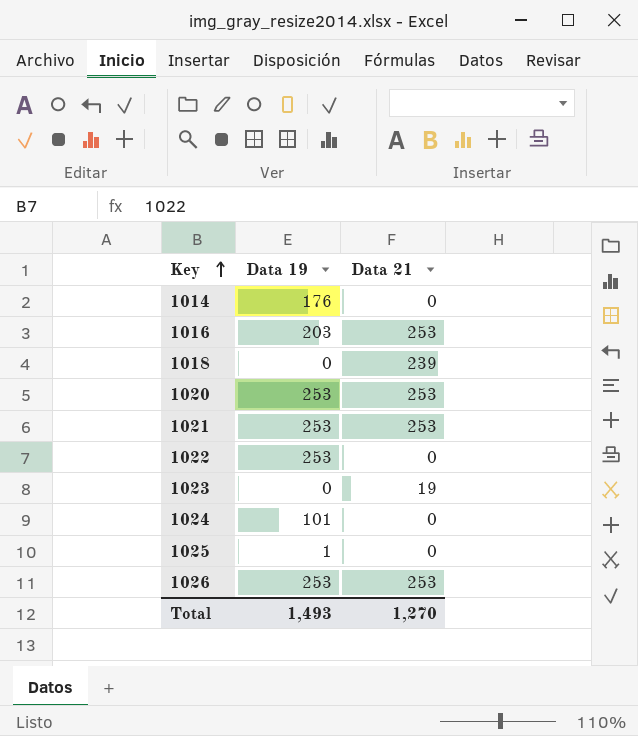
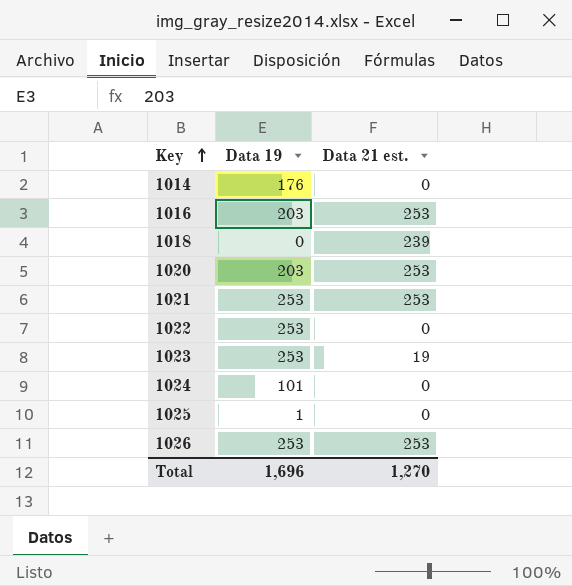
column name: Data 21 -> Data 21 est.
1020 | Data 19: 253 -> 203
1023 | Data 19: 0 -> 253
Total | Data 19: 1,493 -> 1,696

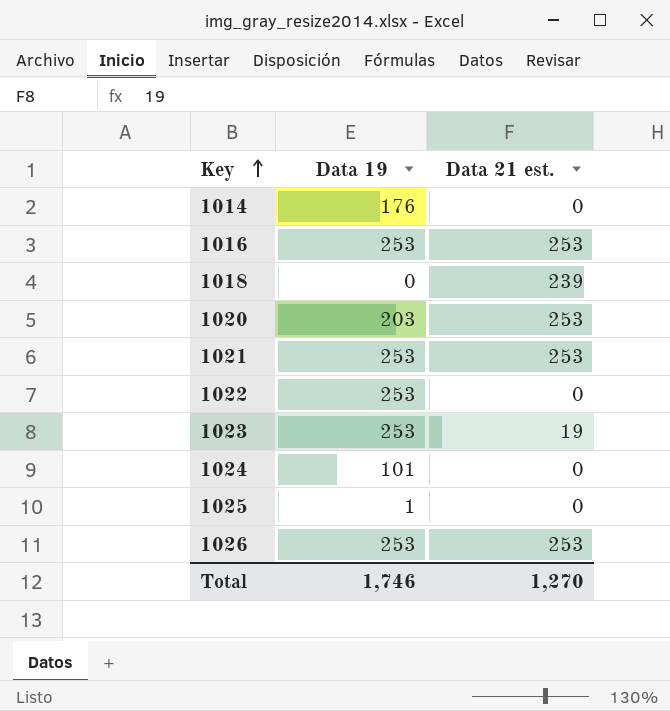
1016 | Data 19: 203 -> 253
Total | Data 19: 1,696 -> 1,746

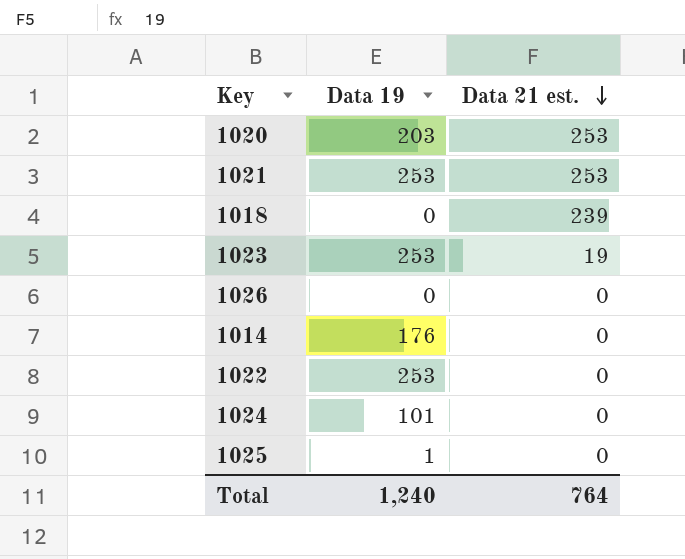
row order: Key ascending -> Data 21 est. descending
row 1016: 253 | 253 -> none
1026 | Data 19: 253 -> 0
1026 | Data 21 est.: 253 -> 0
Total | Data 19: 1,746 -> 1,240
Total | Data 21 est.: 1,270 -> 764

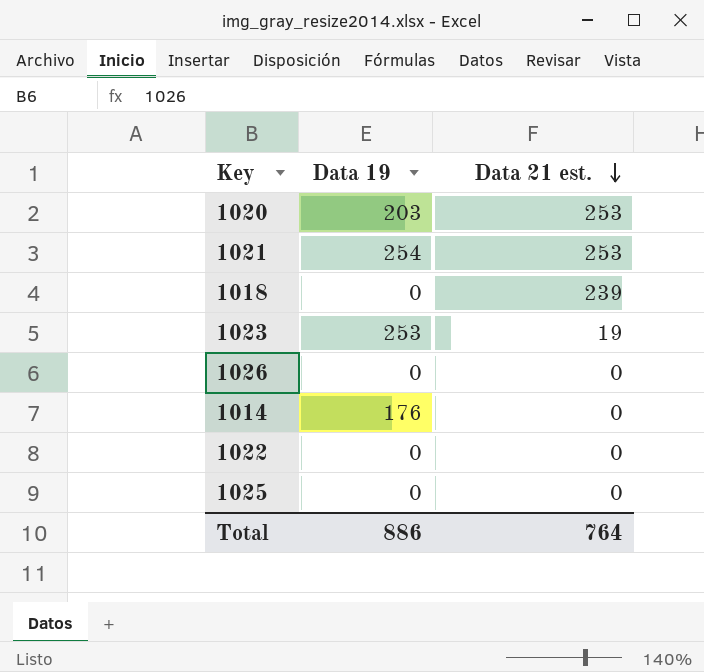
row 1024: 101 | 0 -> none
1021 | Data 19: 253 -> 254
1022 | Data 19: 253 -> 0
1025 | Data 19: 1 -> 0
Total | Data 19: 1,240 -> 886

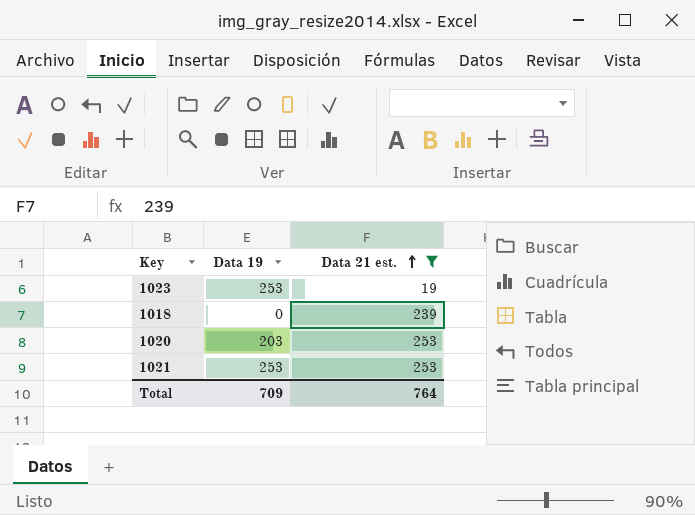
filter: none -> Data 21 est. != 0
row order: Data 21 est. descending -> Data 21 est. ascending
1021 | Data 19: 254 -> 253
Total | Data 19: 886 -> 709

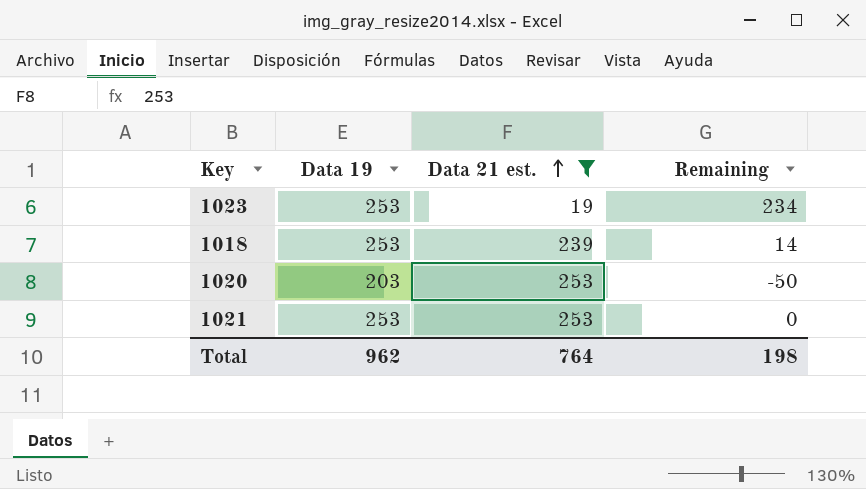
column Remaining | formula: none -> [Data 19] - [Data 21 est.]
1018 | Data 19: 0 -> 253
Total | Data 19: 709 -> 962

